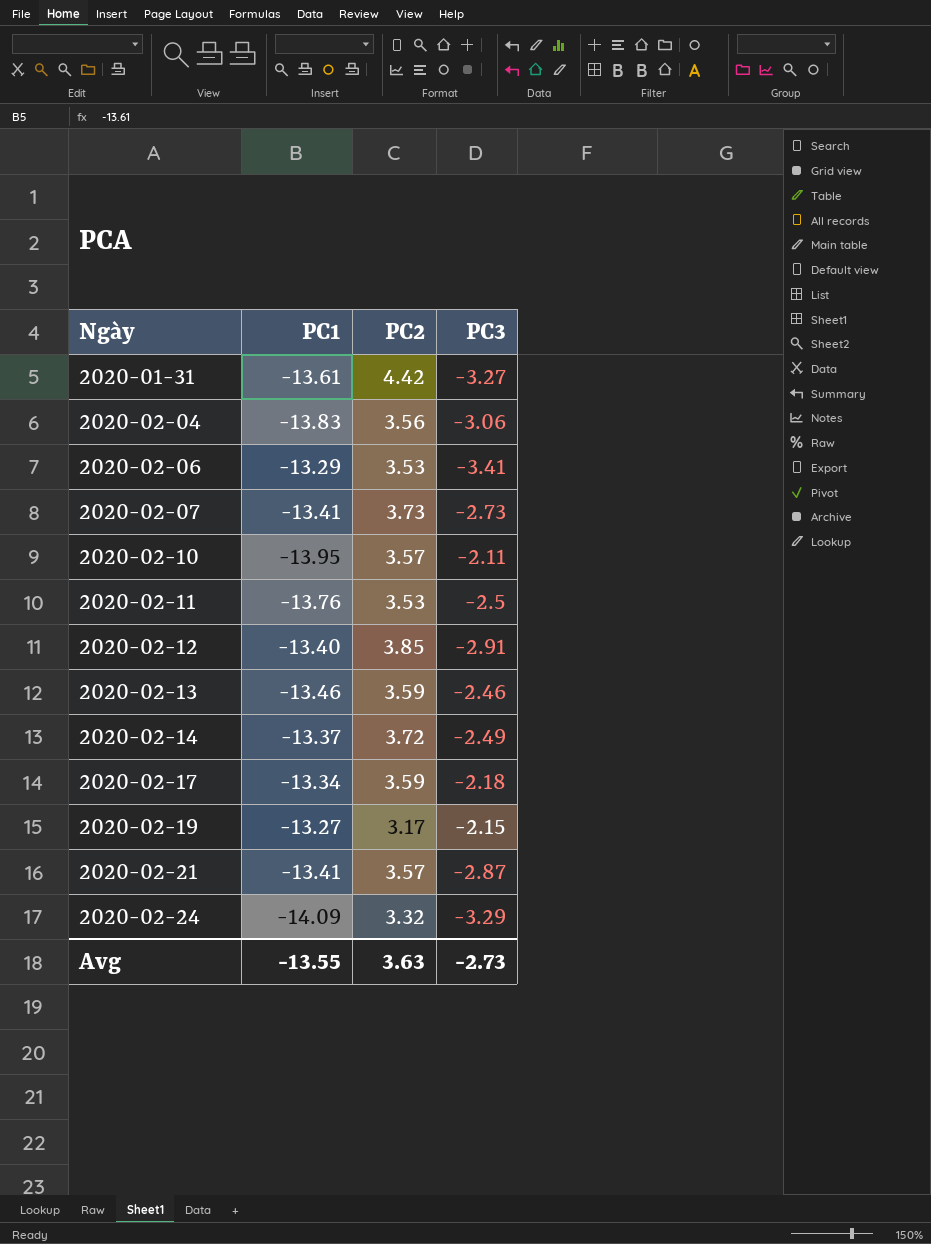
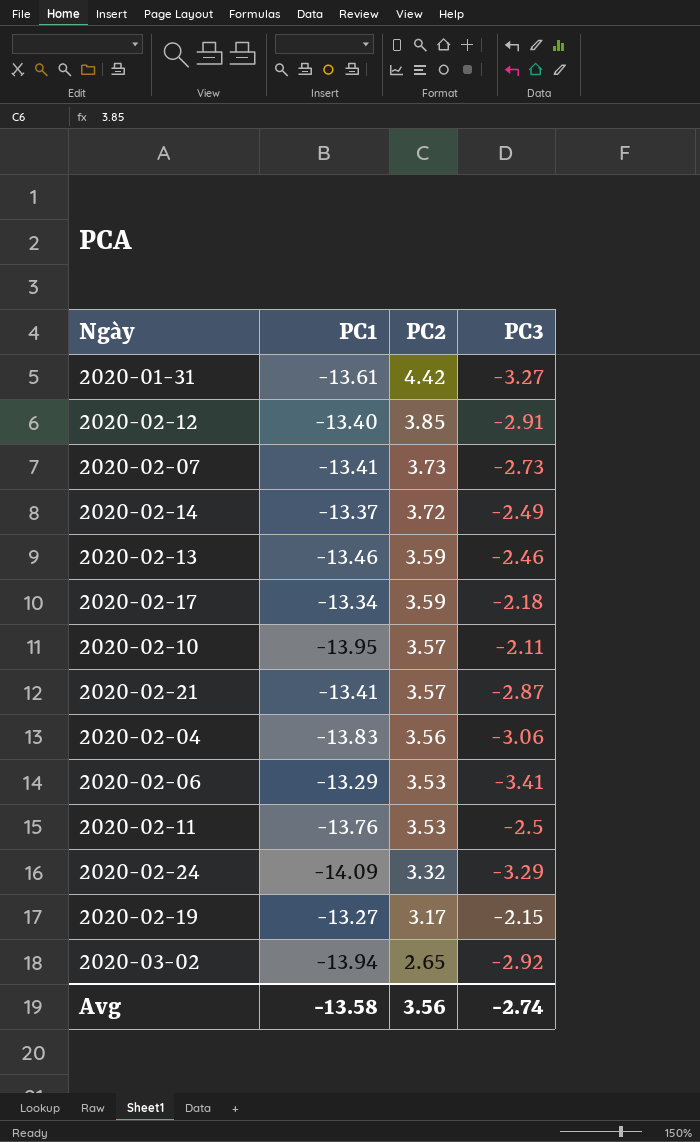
row order: Ngày ascending -> PC2 descending
row 2020-03-02: none -> -13.94 | 2.65 | -2.92
Avg | PC1: -13.55 -> -13.58
Avg | PC2: 3.63 -> 3.56
Avg | PC3: -2.73 -> -2.74

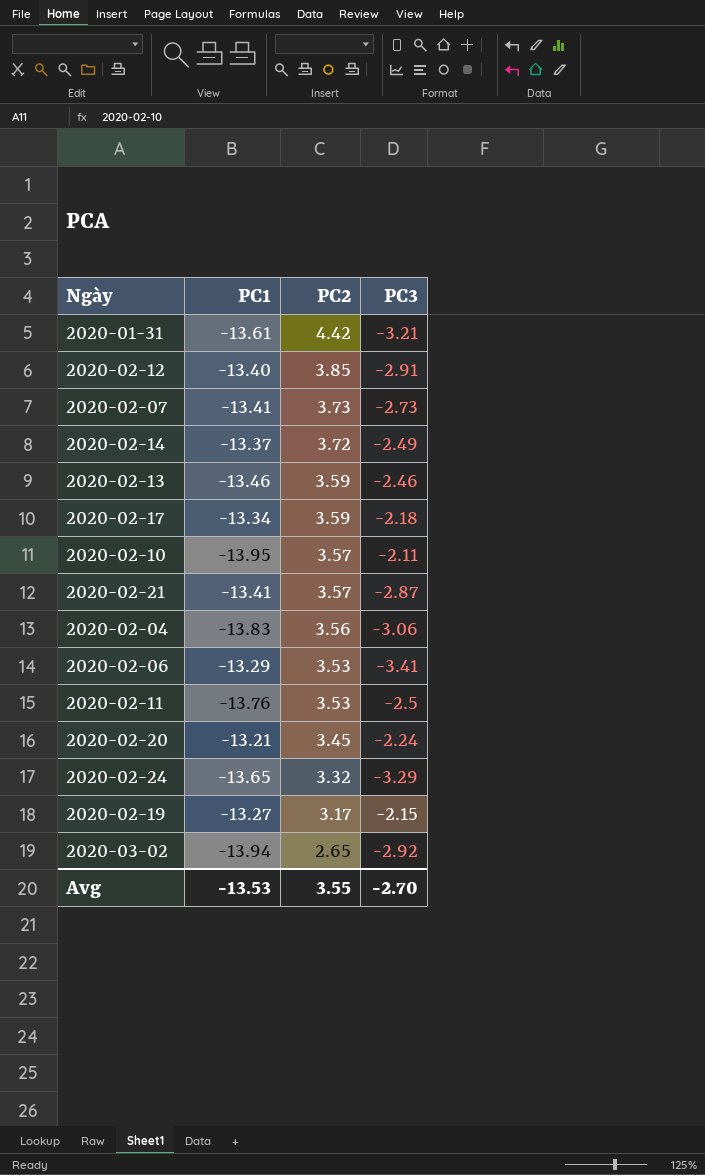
2020-01-31 | PC3: -3.27 -> -3.21
row 2020-02-20: none -> -13.21 | 3.45 | -2.24
2020-02-24 | PC1: -14.09 -> -13.65
Avg | PC1: -13.58 -> -13.53
Avg | PC2: 3.56 -> 3.55
Avg | PC3: -2.74 -> -2.70

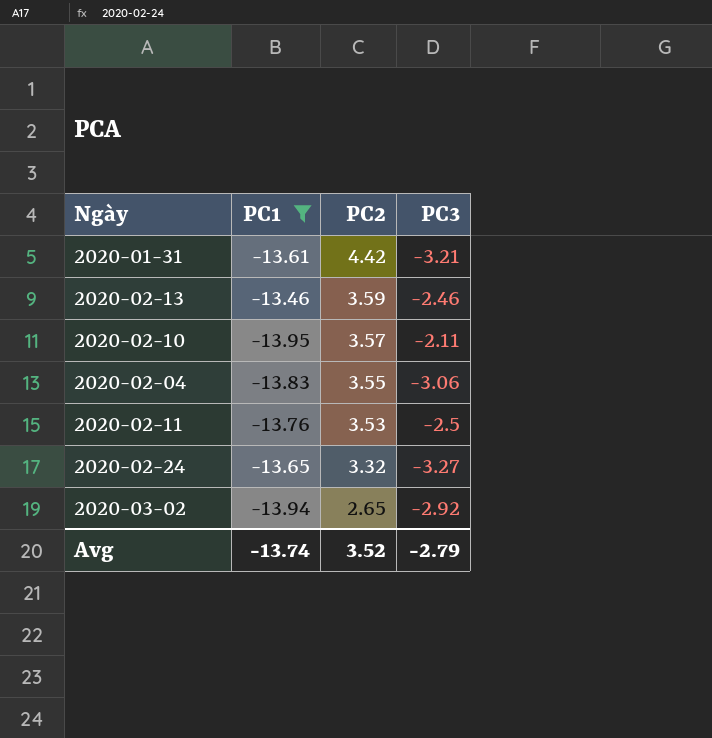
filter: none -> PC1 <= -13.46
2020-02-04 | PC2: 3.56 -> 3.55
2020-02-24 | PC3: -3.29 -> -3.27
Avg | PC1: -13.53 -> -13.74
Avg | PC2: 3.55 -> 3.52
Avg | PC3: -2.70 -> -2.79

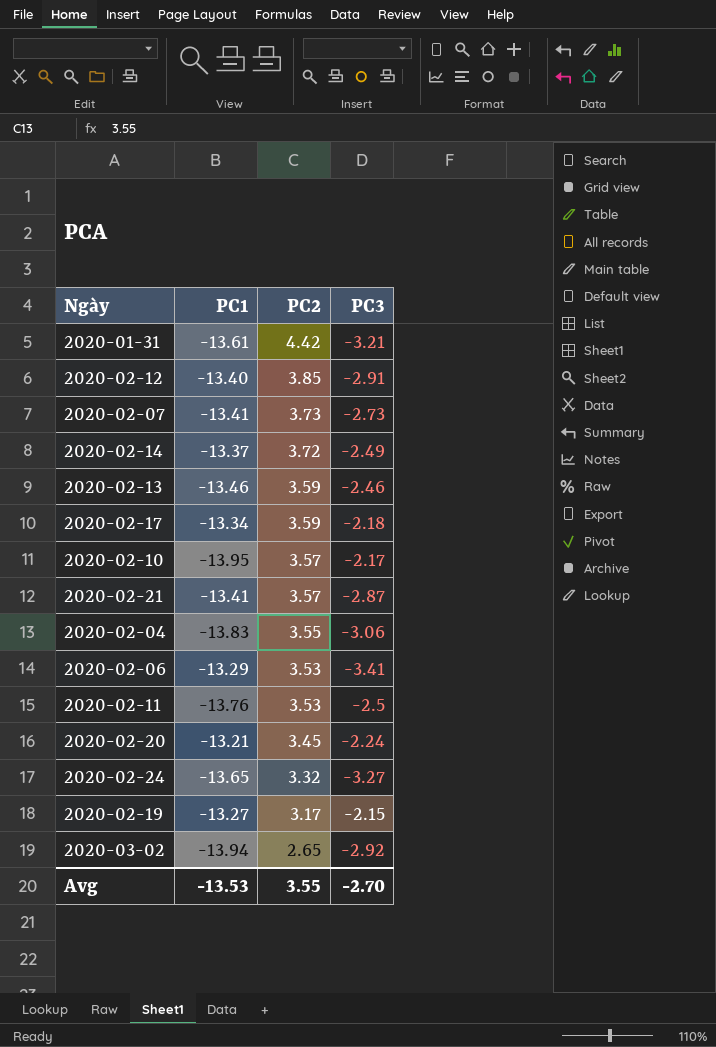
filter: PC1 <= -13.46 -> none
2020-02-10 | PC3: -2.11 -> -2.17
Avg | PC1: -13.74 -> -13.53
Avg | PC2: 3.52 -> 3.55
Avg | PC3: -2.79 -> -2.70

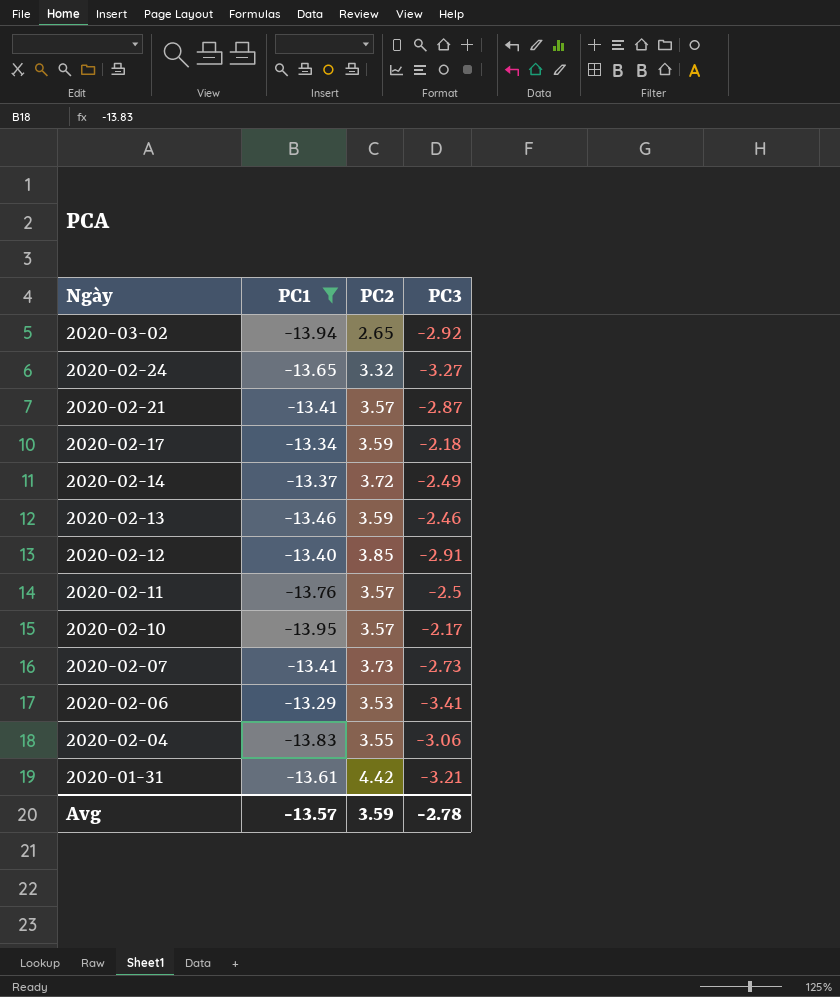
filter: none -> PC1 <= -13.29
row order: PC2 descending -> Ngày descending
2020-02-11 | PC2: 3.53 -> 3.57
Avg | PC1: -13.53 -> -13.57
Avg | PC2: 3.55 -> 3.59
Avg | PC3: -2.70 -> -2.78

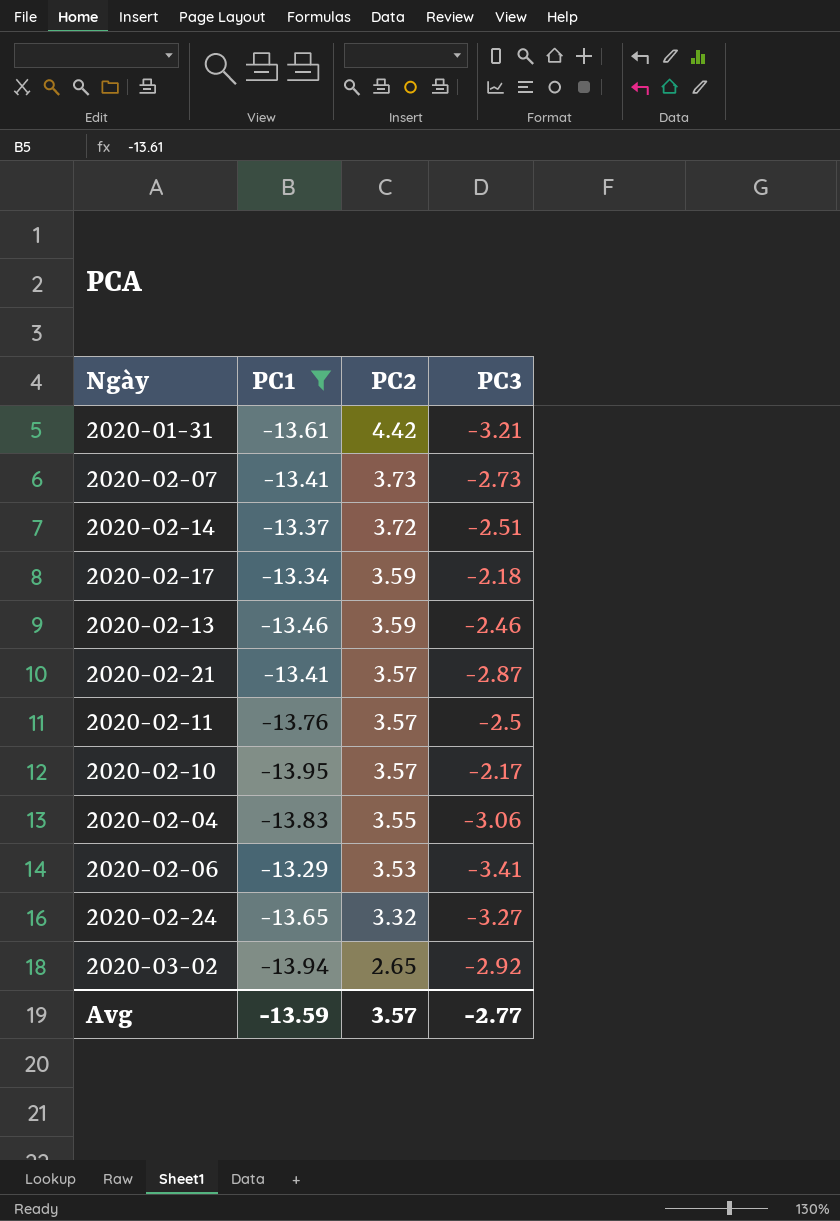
row order: Ngày descending -> PC2 descending
row 2020-02-12: -13.40 | 3.85 | -2.91 -> none
2020-02-14 | PC3: -2.49 -> -2.51
Avg | PC1: -13.57 -> -13.59
Avg | PC2: 3.59 -> 3.57
Avg | PC3: -2.78 -> -2.77

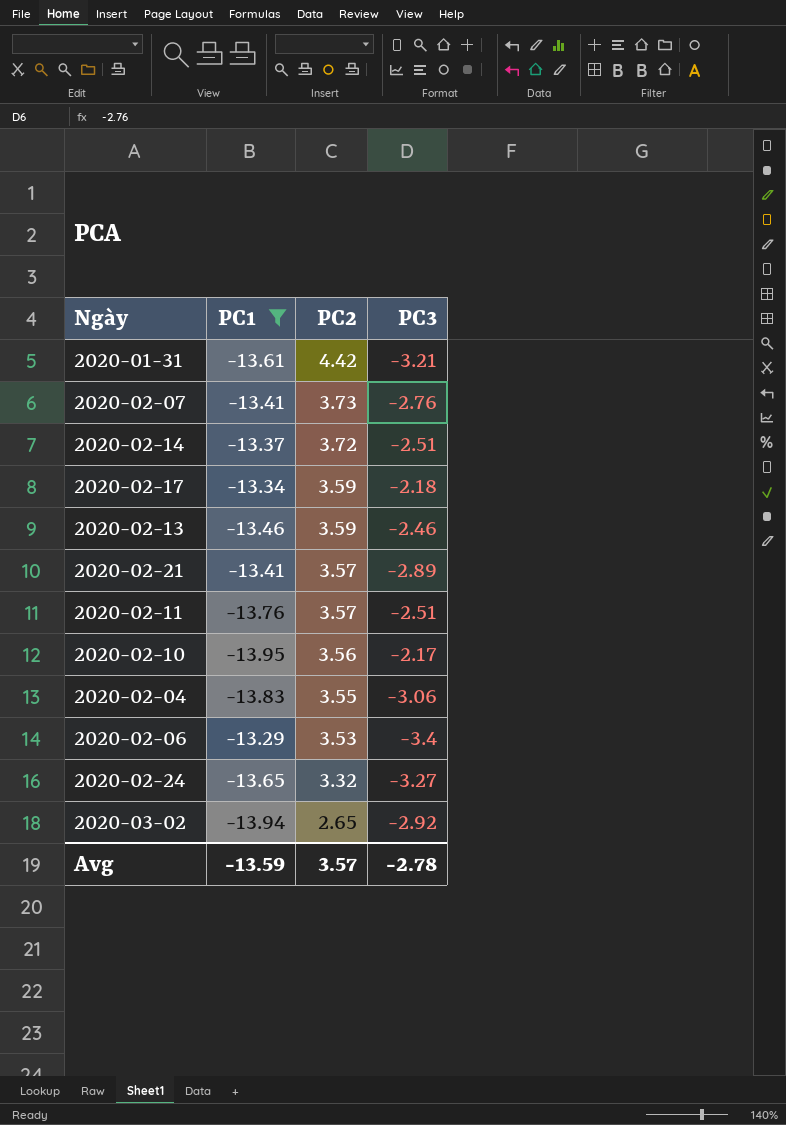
2020-02-07 | PC3: -2.73 -> -2.76
2020-02-21 | PC3: -2.87 -> -2.89
2020-02-11 | PC3: -2.5 -> -2.51
2020-02-10 | PC2: 3.57 -> 3.56
2020-02-06 | PC3: -3.41 -> -3.4
Avg | PC3: -2.77 -> -2.78

